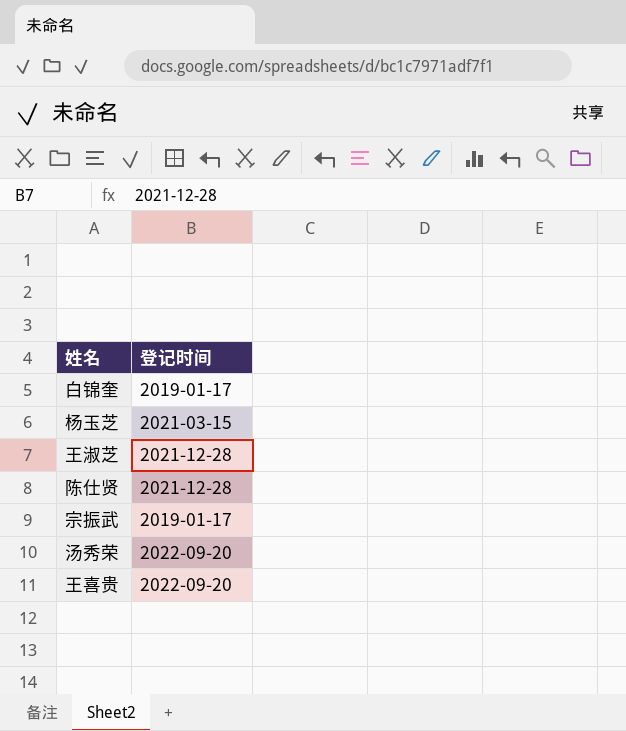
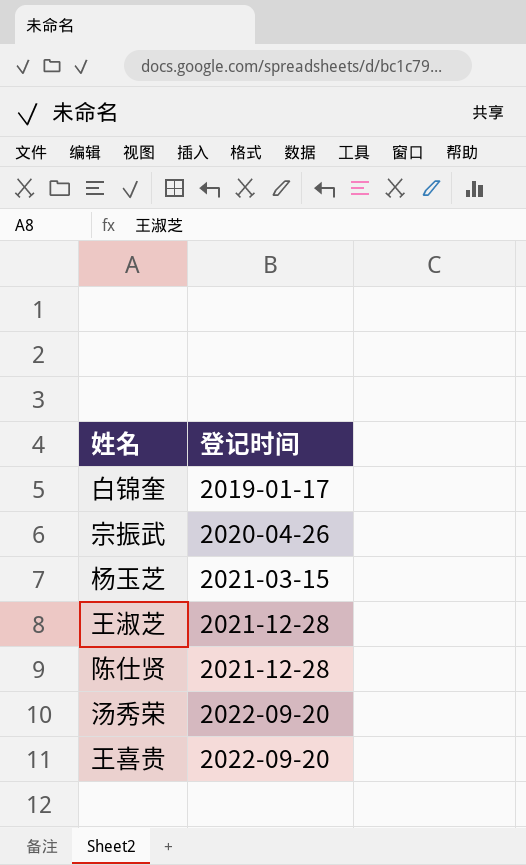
row order: none -> 登记时间 ascending
宗振武 | 登记时间: 2019-01-17 -> 2020-04-26

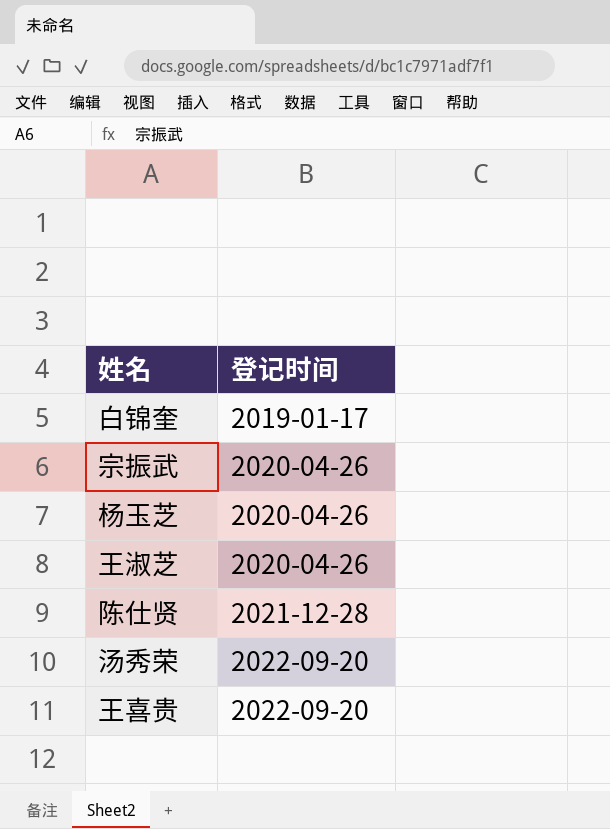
杨玉芝 | 登记时间: 2021-03-15 -> 2020-04-26
王淑芝 | 登记时间: 2021-12-28 -> 2020-04-26

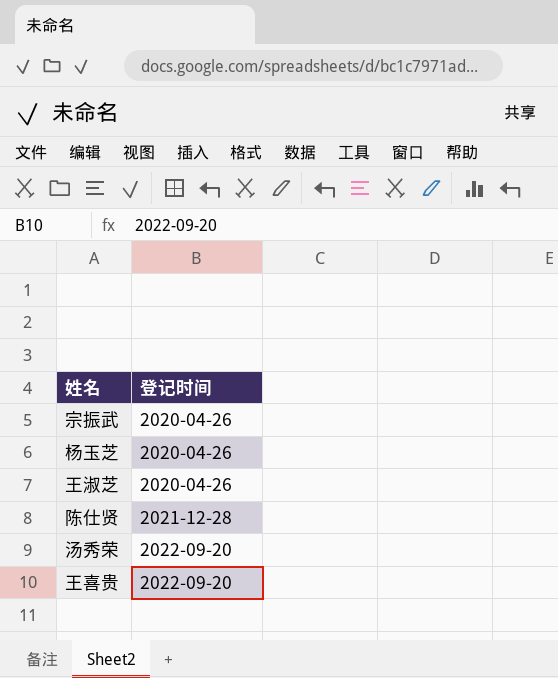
row 白锦奎: 2019-01-17 -> none

